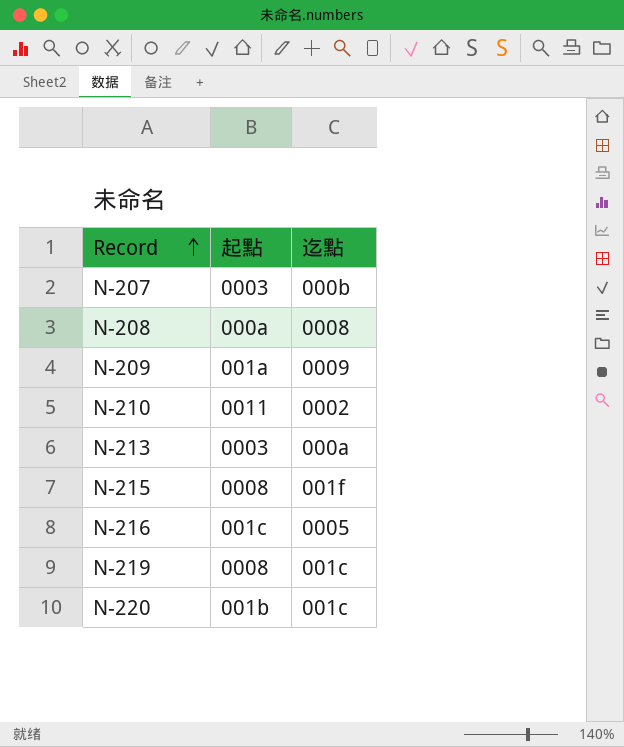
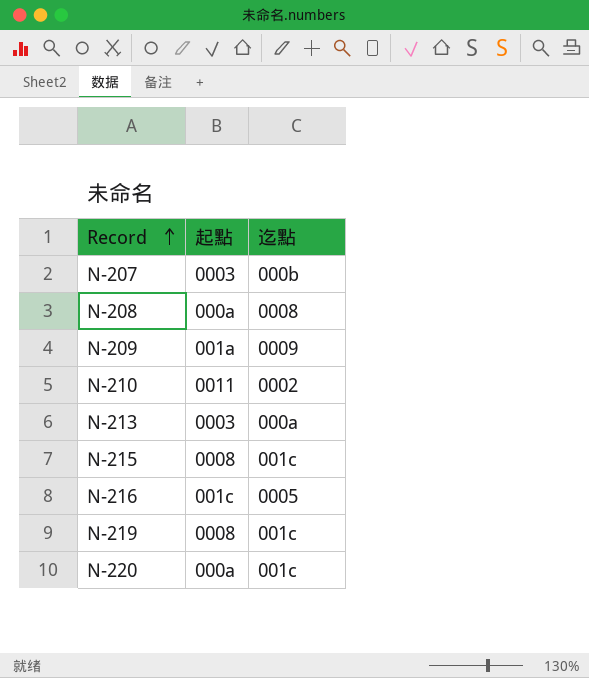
N-215 | 迄點: 001f -> 001c
N-220 | 起點: 001b -> 000a

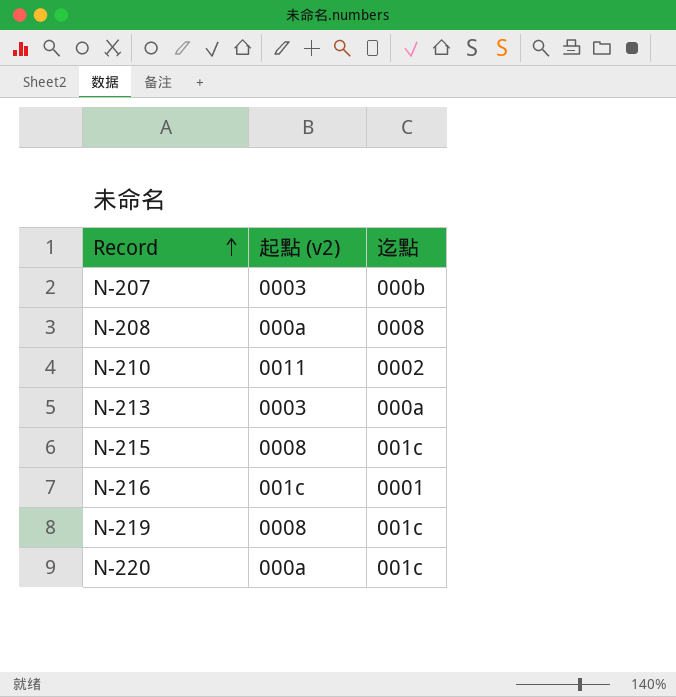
column name: 起點 -> 起點 (v2)
row N-209: 001a | 0009 -> none
N-216 | 迄點: 0005 -> 0001

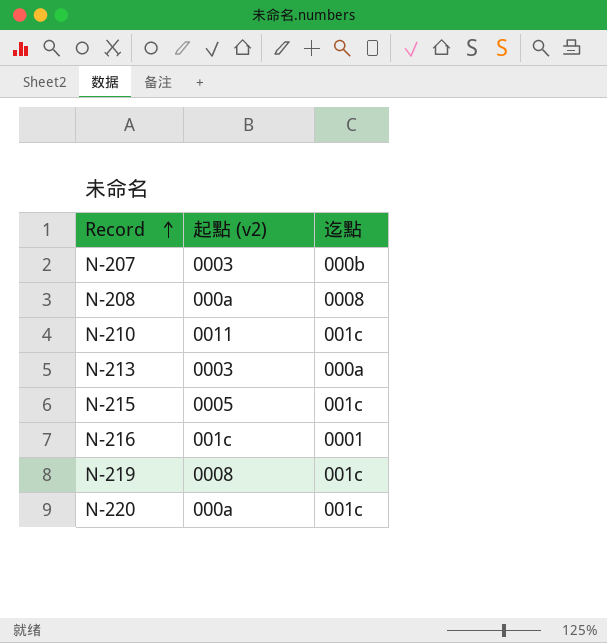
N-210 | 迄點: 0002 -> 001c
N-215 | 起點 (v2): 0008 -> 0005

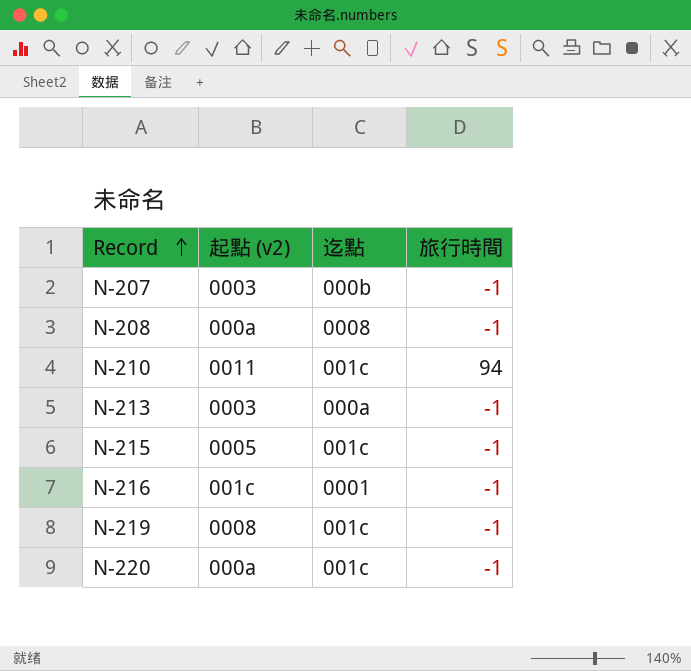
column 旅行時間 | position: none -> 4

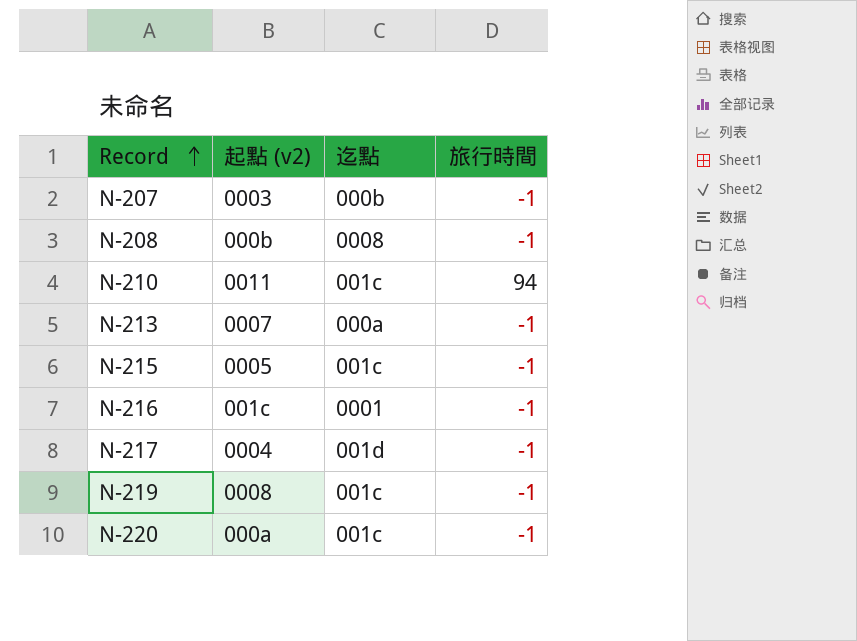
N-208 | 起點 (v2): 000a -> 000b
N-213 | 起點 (v2): 0003 -> 0007
row N-217: none -> 0004 | 001d | -1

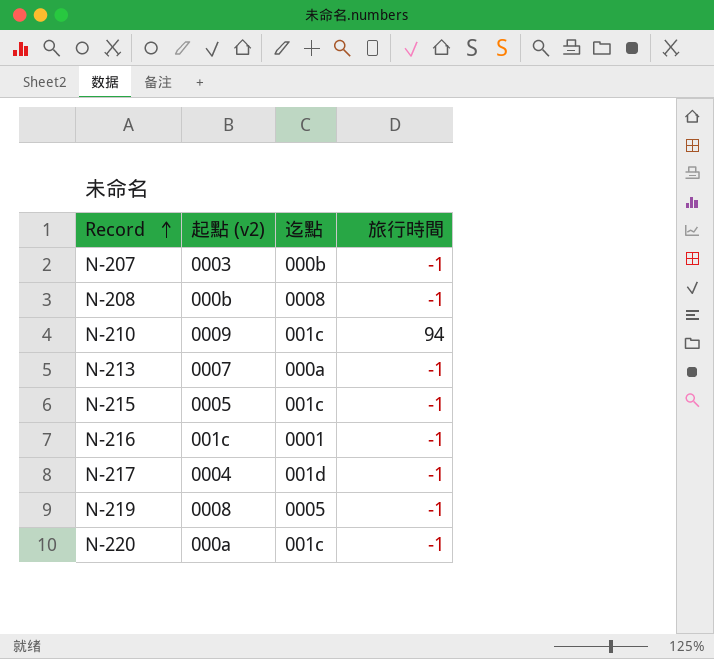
N-210 | 起點 (v2): 0011 -> 0009
N-219 | 迄點: 001c -> 0005

